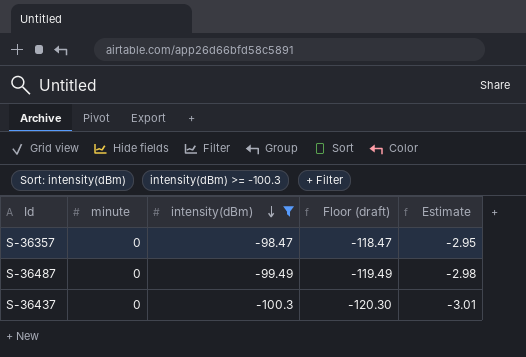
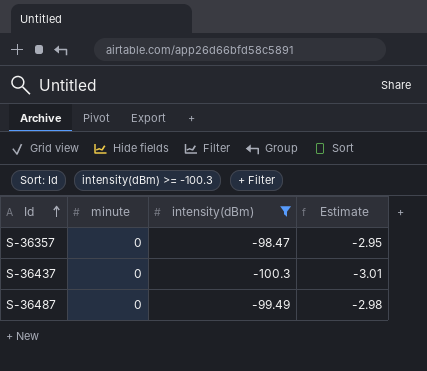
row order: intensity(dBm) descending -> Id ascending
column Floor (draft) | formula: [intensity(dBm)] - 20 -> none

